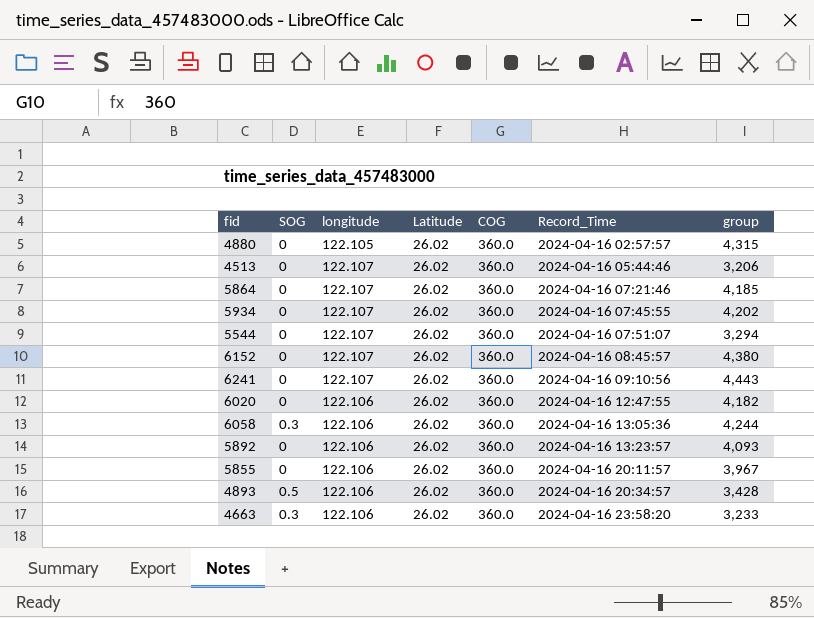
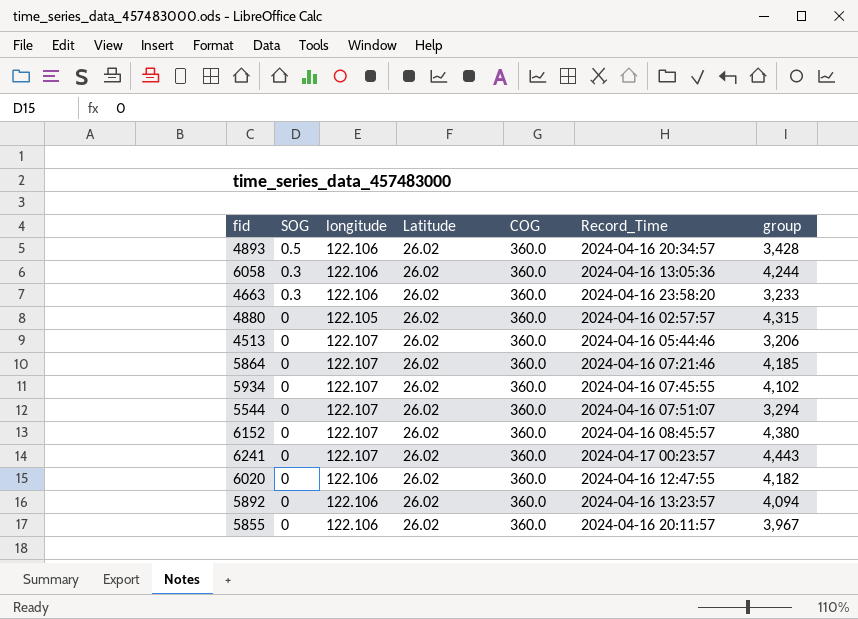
row order: Record_Time ascending -> SOG descending
5934 | group: 4,202 -> 4,102
6241 | Record_Time: 2024-04-16 09:10:56 -> 2024-04-17 00:23:57
5892 | group: 4,093 -> 4,094

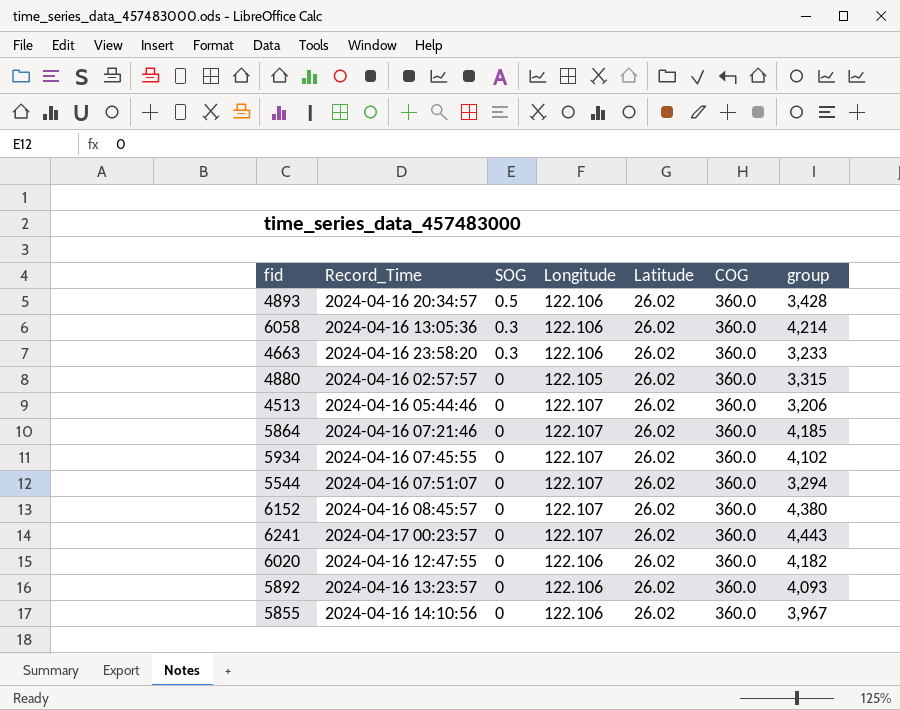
column Record_Time | position: 6 -> 2
column name: longitude -> Longitude
6058 | group: 4,244 -> 4,214
4880 | group: 4,315 -> 3,315
5892 | group: 4,094 -> 4,093
5855 | Record_Time: 2024-04-16 20:11:57 -> 2024-04-16 14:10:56

